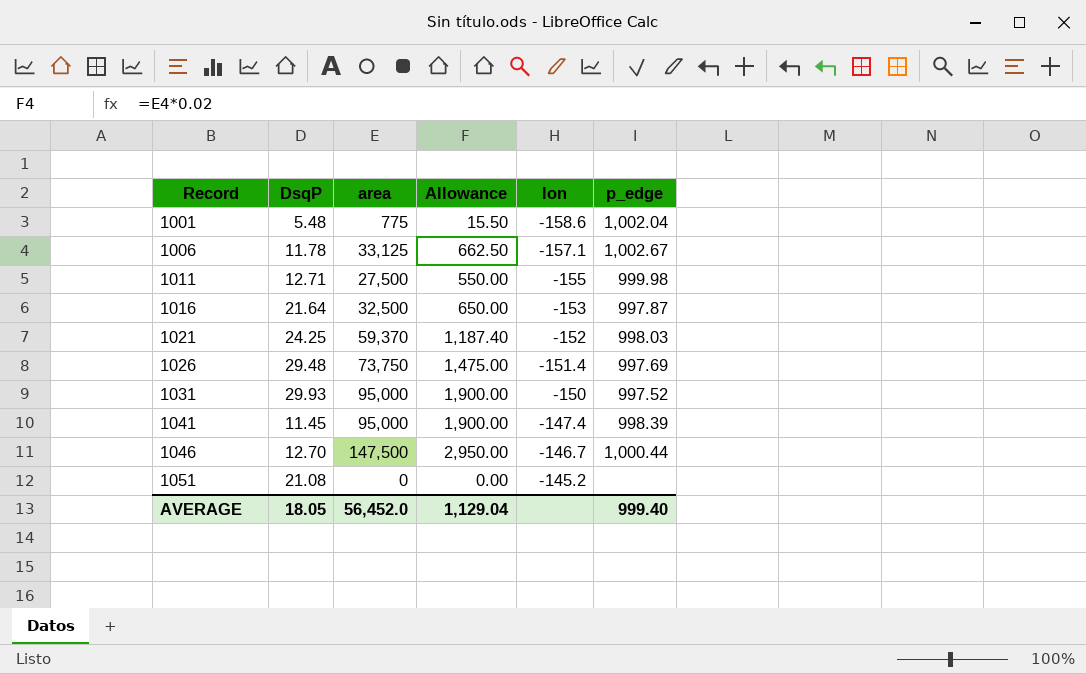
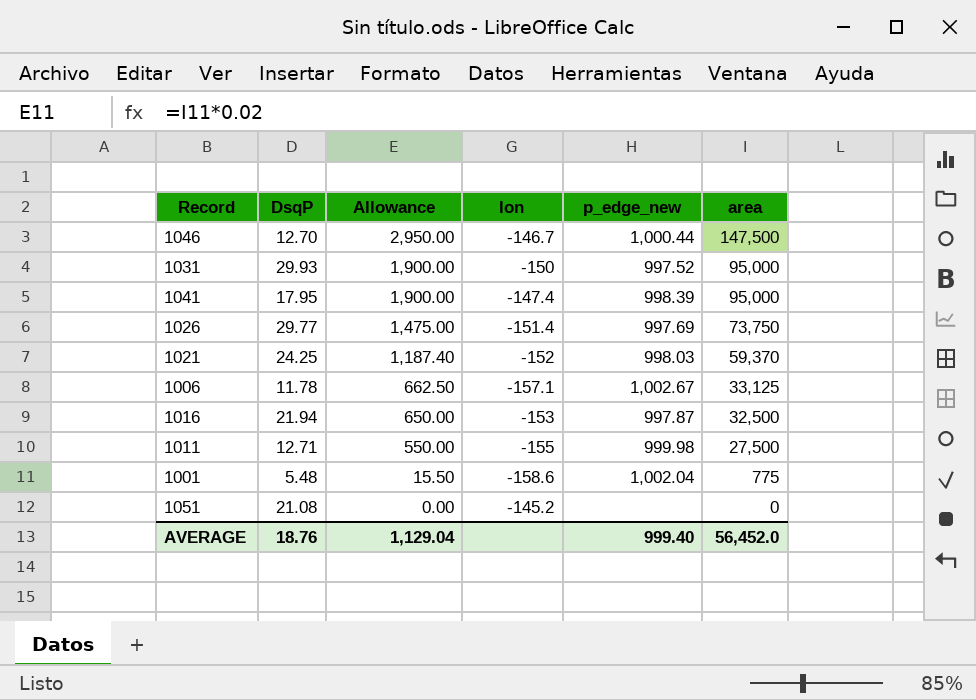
row order: Record ascending -> Allowance descending
column name: p_edge -> p_edge_new
column area | position: 3 -> 6
1041 | DsqP: 11.45 -> 17.95
1026 | DsqP: 29.48 -> 29.77
1016 | DsqP: 21.64 -> 21.94
AVERAGE | DsqP: 18.05 -> 18.76

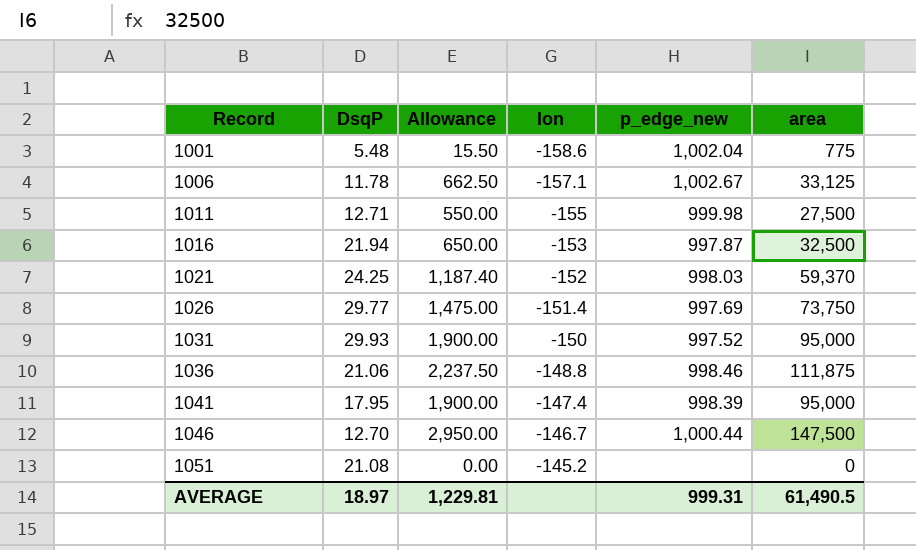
row order: Allowance descending -> Record ascending
row 1036: none -> 21.06 | 2,237.50 | -148.8 | 998.46 | 111,875
AVERAGE | DsqP: 18.76 -> 18.97
AVERAGE | Allowance: 1,129.04 -> 1,229.81
AVERAGE | p_edge_new: 999.40 -> 999.31
AVERAGE | area: 56,452.0 -> 61,490.5

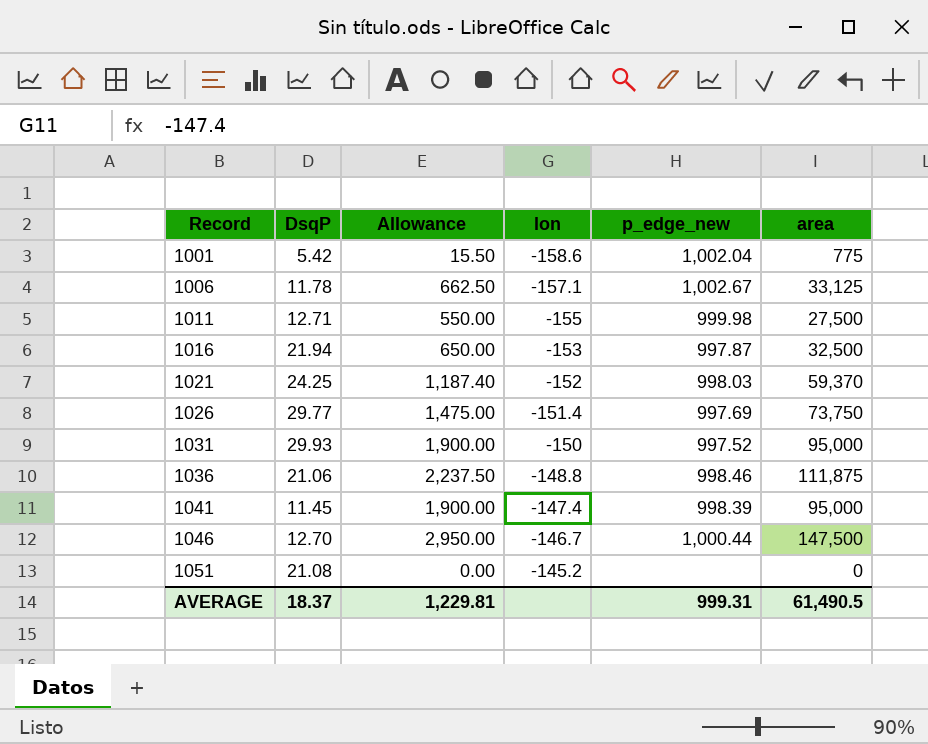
1001 | DsqP: 5.48 -> 5.42
1041 | DsqP: 17.95 -> 11.45
AVERAGE | DsqP: 18.97 -> 18.37

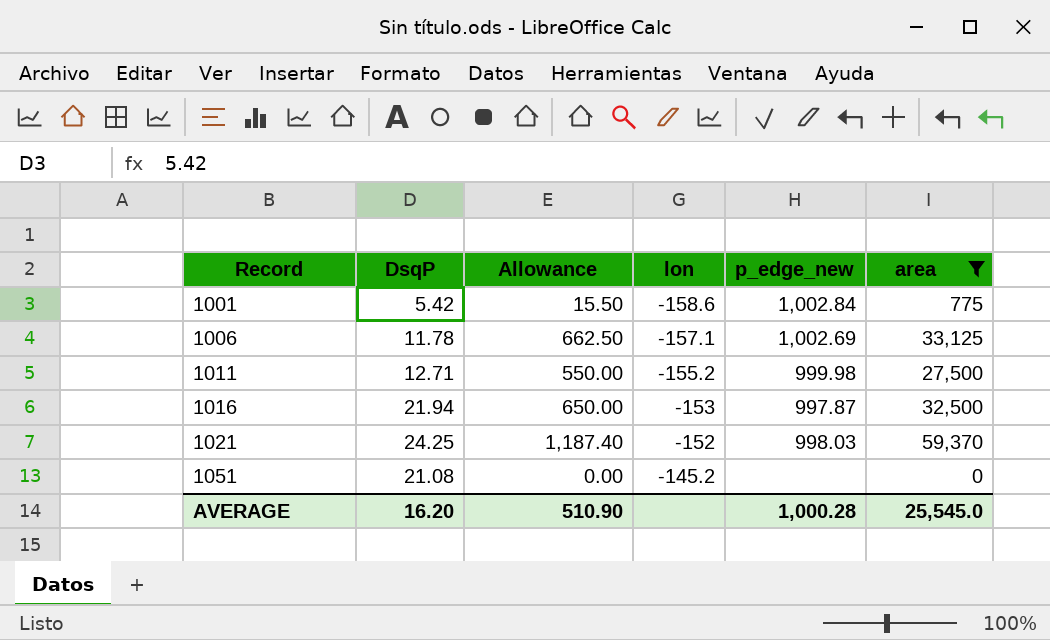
filter: none -> area <= 59,370
1001 | p_edge_new: 1,002.04 -> 1,002.84
1006 | p_edge_new: 1,002.67 -> 1,002.69
1011 | lon: -155 -> -155.2
AVERAGE | DsqP: 18.37 -> 16.20
AVERAGE | Allowance: 1,229.81 -> 510.90
AVERAGE | p_edge_new: 999.31 -> 1,000.28
AVERAGE | area: 61,490.5 -> 25,545.0

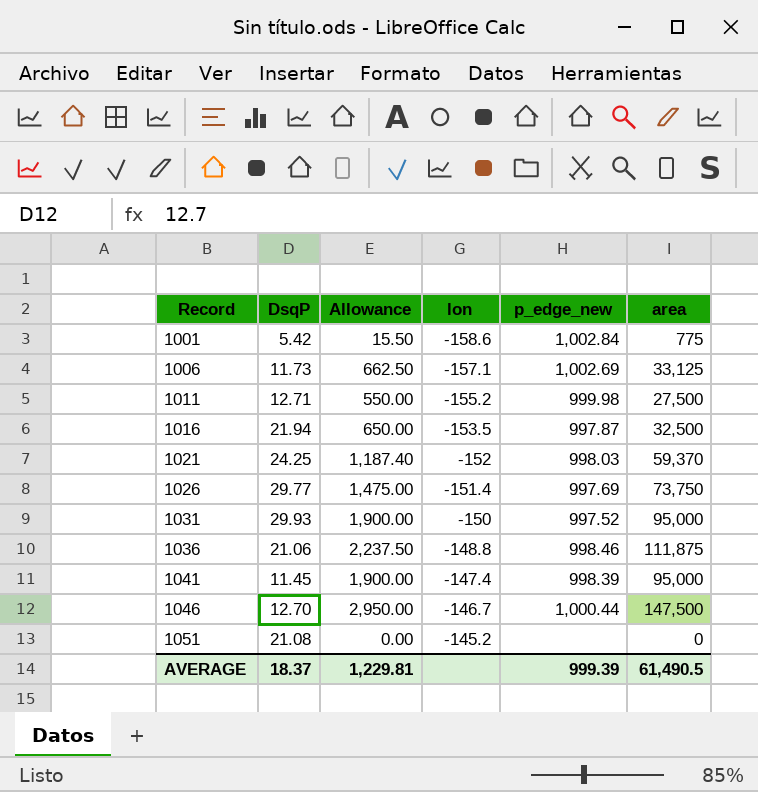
filter: area <= 59,370 -> none
1006 | DsqP: 11.78 -> 11.73
1016 | lon: -153 -> -153.5
AVERAGE | DsqP: 16.20 -> 18.37
AVERAGE | Allowance: 510.90 -> 1,229.81
AVERAGE | p_edge_new: 1,000.28 -> 999.39
AVERAGE | area: 25,545.0 -> 61,490.5

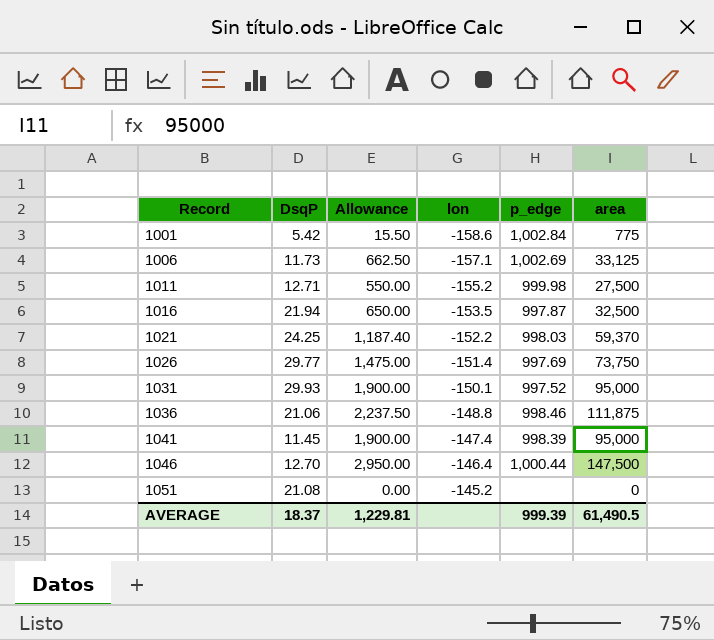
column name: p_edge_new -> p_edge
1021 | lon: -152 -> -152.2
1031 | lon: -150 -> -150.1
1046 | lon: -146.7 -> -146.4

